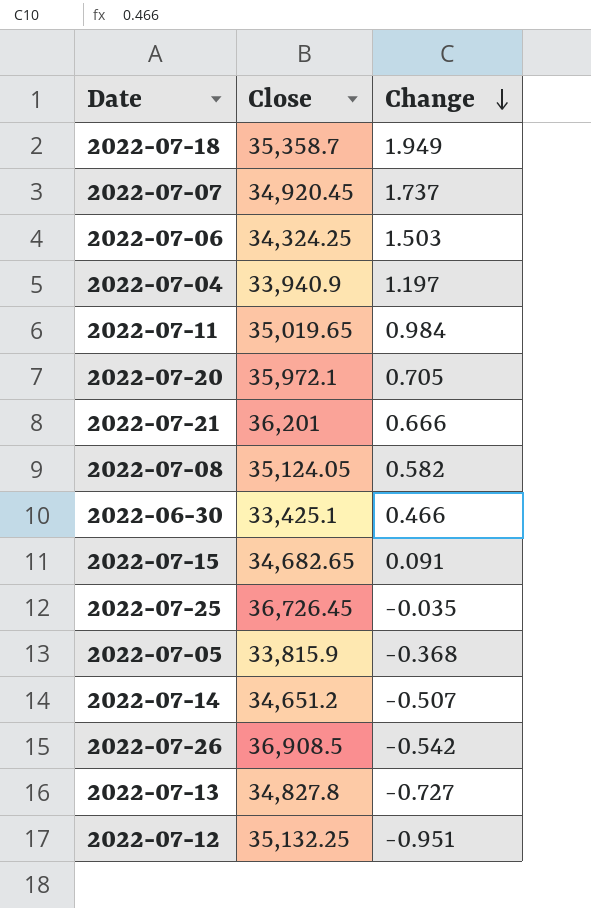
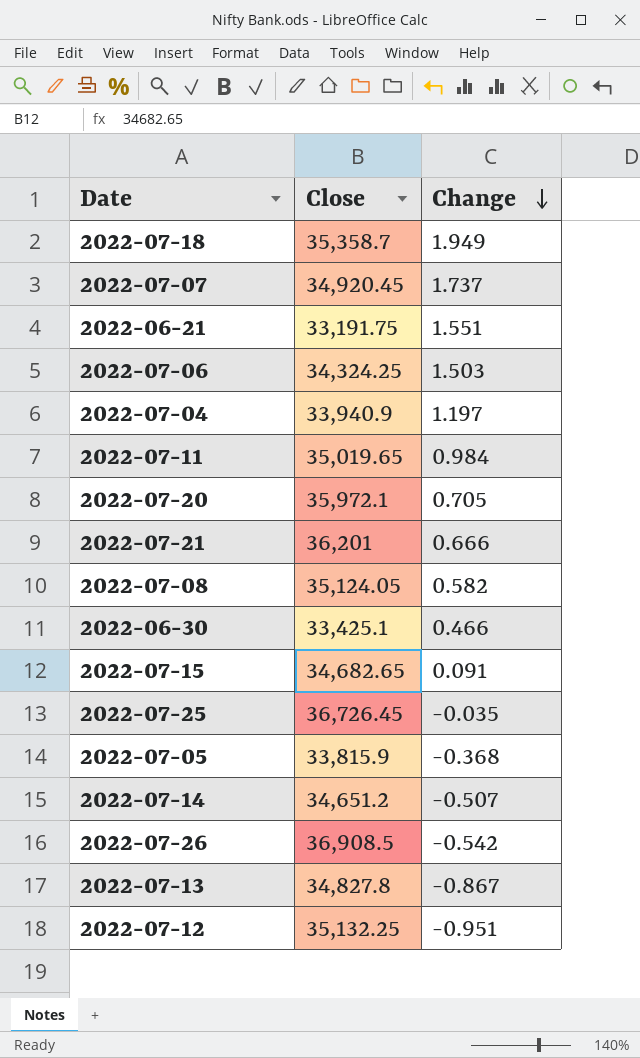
row 2022-06-21: none -> 33,191.75 | 1.551
2022-07-13 | Change: -0.727 -> -0.867

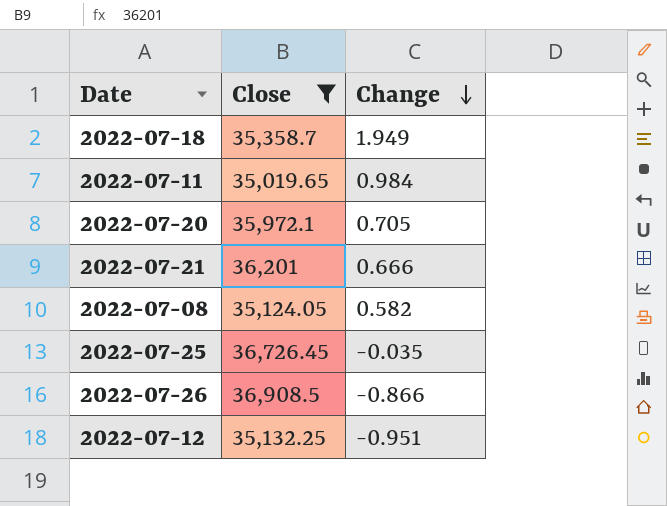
filter: none -> Close >= 35,019.65
2022-07-26 | Change: -0.542 -> -0.866

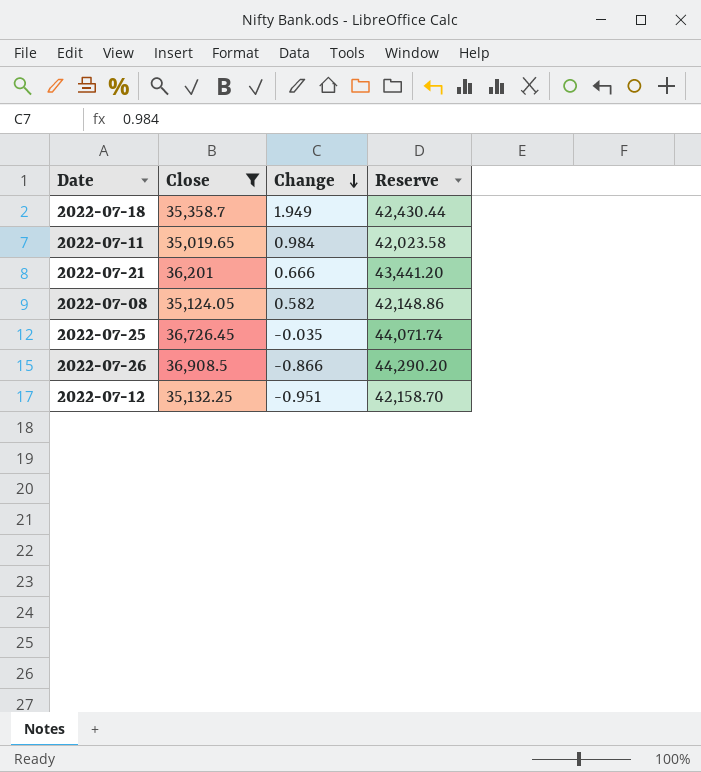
column Reserve | formula: none -> [Close] * 1.2
row 2022-07-20: 35,972.1 | 0.705 -> none

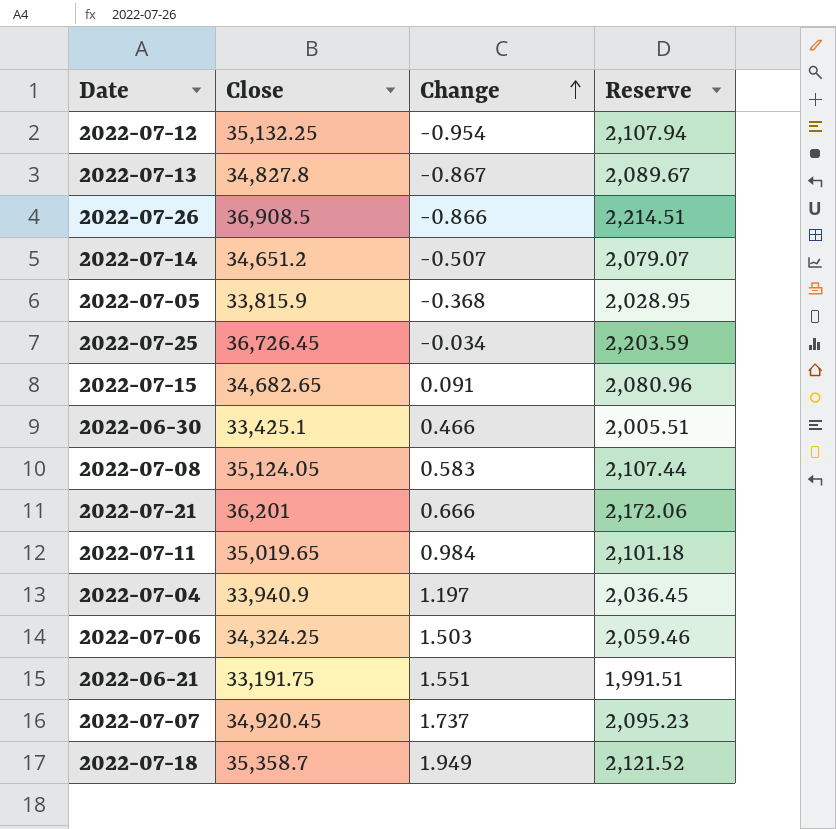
filter: Close >= 35,019.65 -> none
row order: Change descending -> Change ascending
column Reserve | formula: [Close] * 1.2 -> [Close] * 0.06
2022-07-12 | Change: -0.951 -> -0.954
2022-07-25 | Change: -0.035 -> -0.034
2022-07-08 | Change: 0.582 -> 0.583

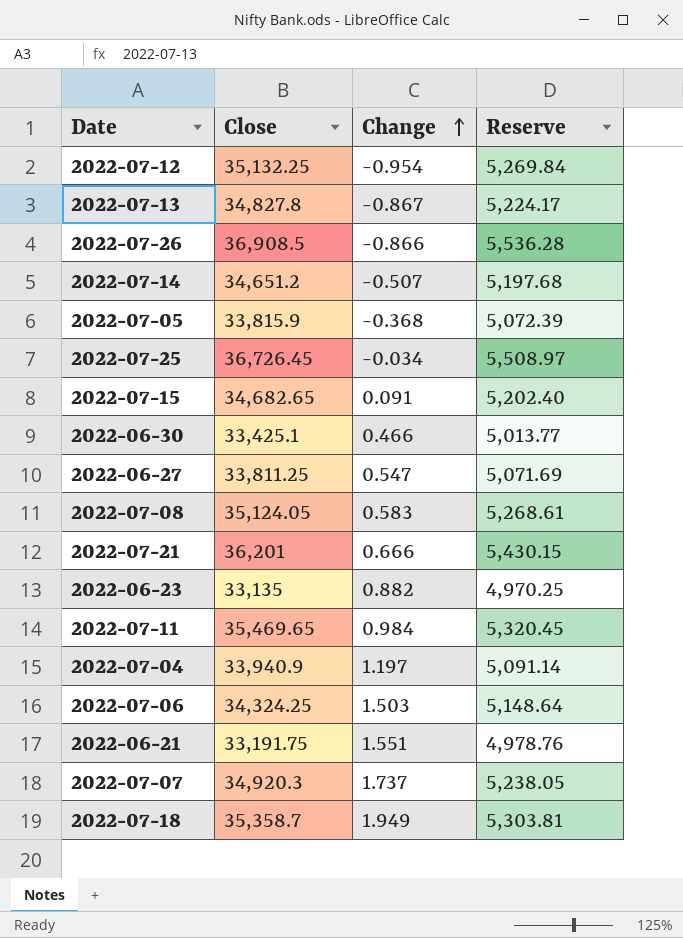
column Reserve | formula: [Close] * 0.06 -> [Close] * 0.15
row 2022-06-27: none -> 33,811.25 | 0.547 | 5,071.69
row 2022-06-23: none -> 33,135 | 0.882 | 4,970.25
2022-07-11 | Close: 35,019.65 -> 35,469.65
2022-07-07 | Close: 34,920.45 -> 34,920.3

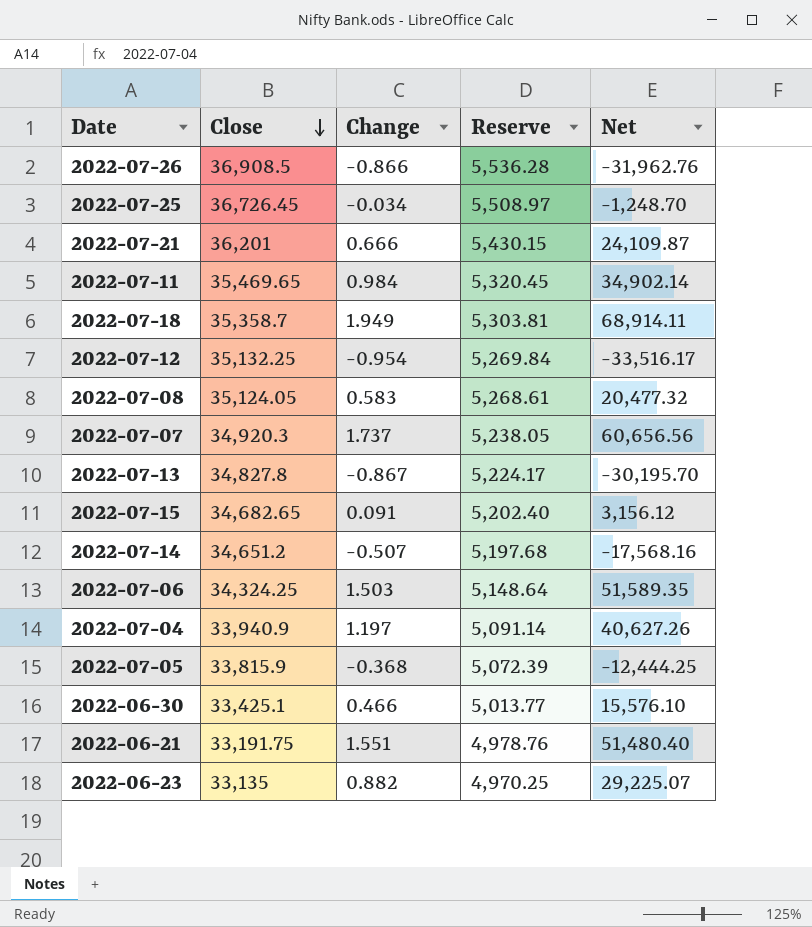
row order: Change ascending -> Close descending
column Net | formula: none -> [Close] * [Change]
row 2022-06-27: 33,811.25 | 0.547 | 5,071.69 -> none

